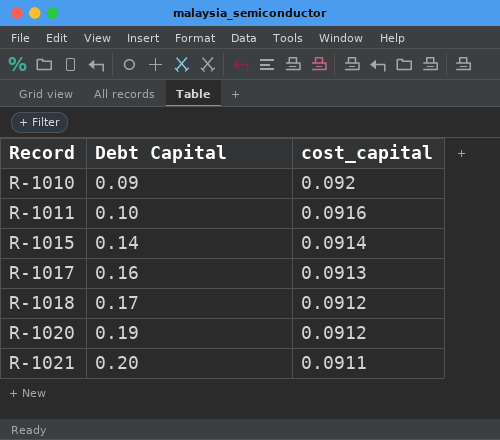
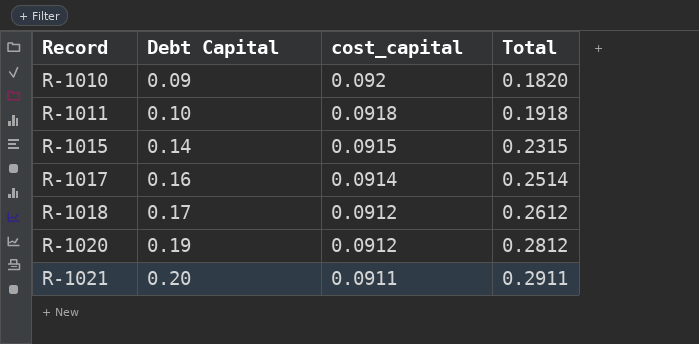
column Total | formula: none -> [Debt Capital] + [cost_capital]
R-1011 | cost_capital: 0.0916 -> 0.0918
R-1015 | cost_capital: 0.0914 -> 0.0915
R-1017 | cost_capital: 0.0913 -> 0.0914

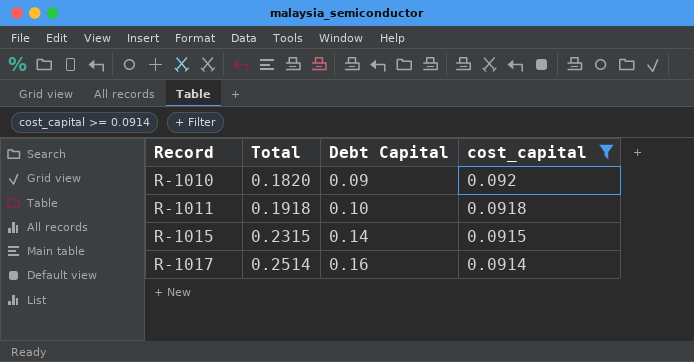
filter: none -> cost_capital >= 0.0914
column Total | position: 4 -> 2

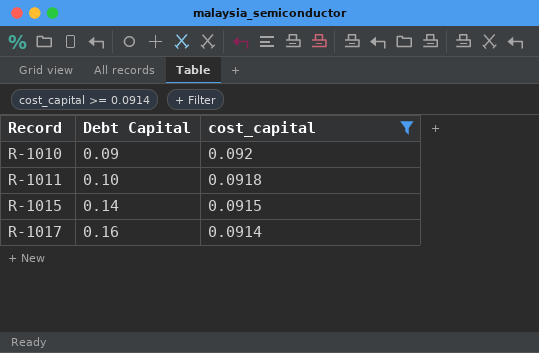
column Total | formula: [Debt Capital] + [cost_capital] -> none

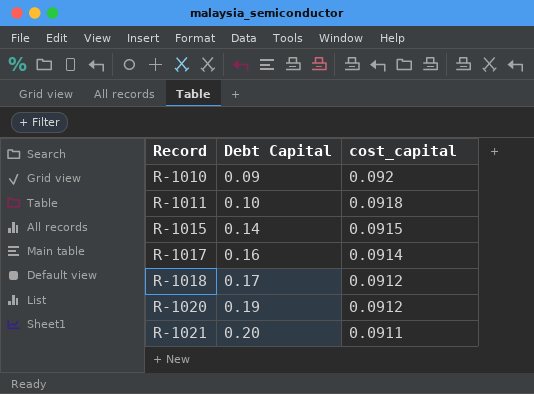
filter: cost_capital >= 0.0914 -> none

